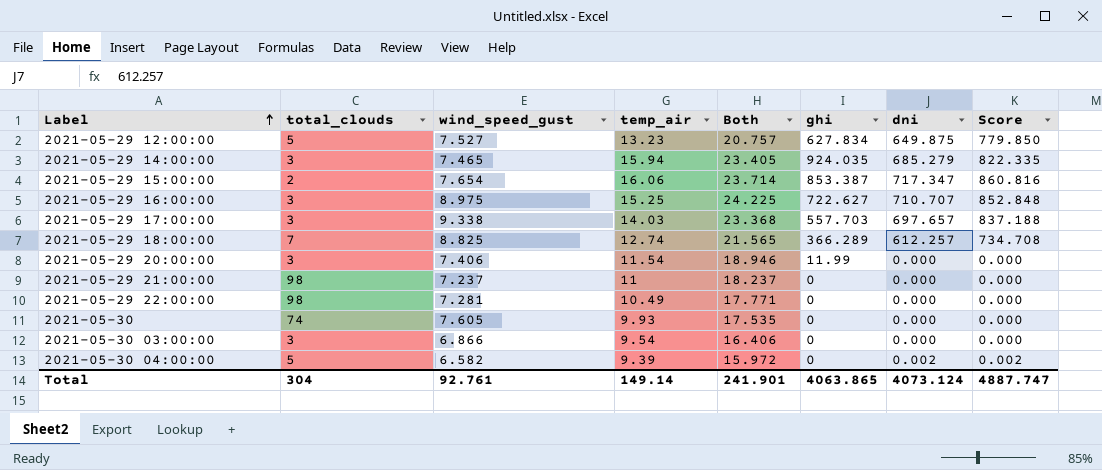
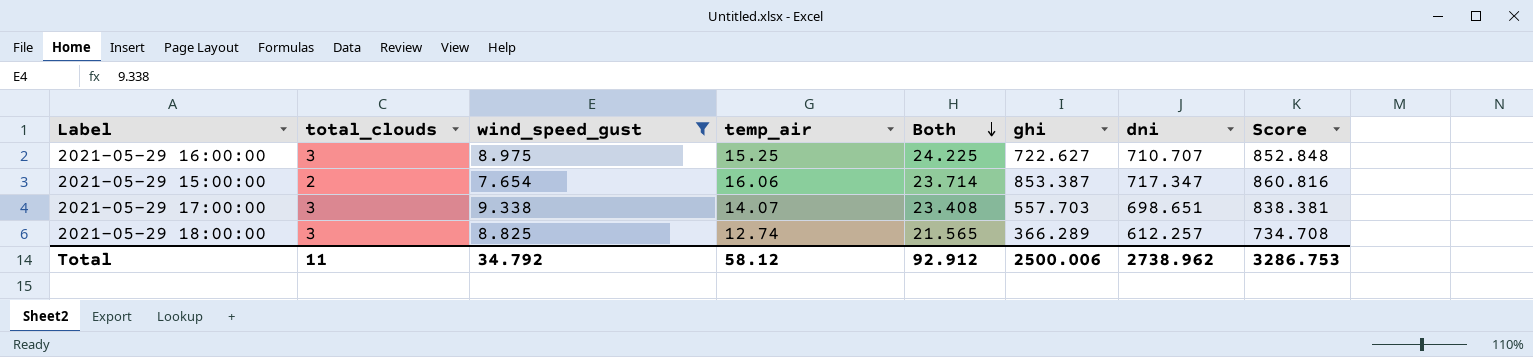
filter: none -> wind_speed_gust >= 7.654
row order: Label ascending -> Both descending
2021-05-29 17:00:00 | temp_air: 14.03 -> 14.07
2021-05-29 17:00:00 | Both: 23.368 -> 23.408
2021-05-29 17:00:00 | dni: 697.657 -> 698.651
2021-05-29 17:00:00 | Score: 837.188 -> 838.381
2021-05-29 18:00:00 | total_clouds: 7 -> 3
Total | total_clouds: 304 -> 11
Total | wind_speed_gust: 92.761 -> 34.792
Total | temp_air: 149.14 -> 58.12
Total | Both: 241.901 -> 92.912
Total | ghi: 4063.865 -> 2500.006
Total | dni: 4073.124 -> 2738.962
Total | Score: 4887.747 -> 3286.753

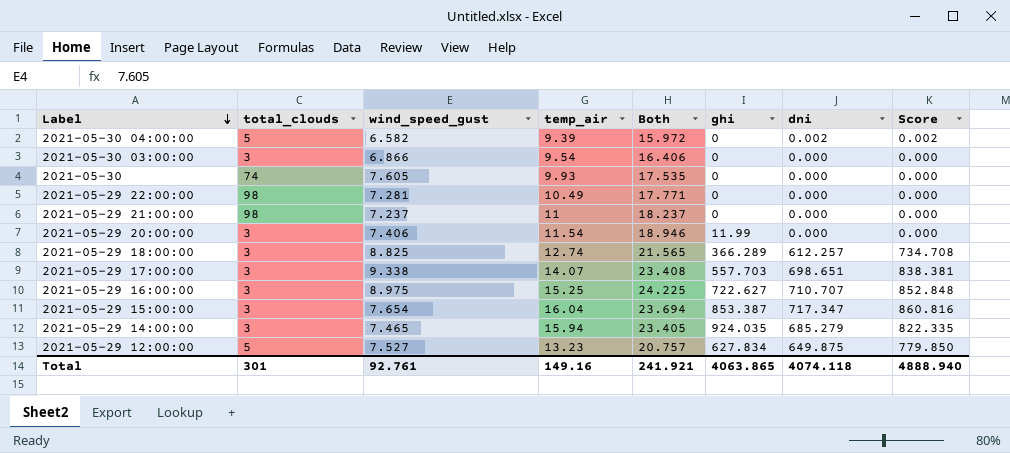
filter: wind_speed_gust >= 7.654 -> none
row order: Both descending -> Label descending
2021-05-29 15:00:00 | total_clouds: 2 -> 3
2021-05-29 15:00:00 | temp_air: 16.06 -> 16.04
2021-05-29 15:00:00 | Both: 23.714 -> 23.694
Total | total_clouds: 11 -> 301
Total | wind_speed_gust: 34.792 -> 92.761
Total | temp_air: 58.12 -> 149.16
Total | Both: 92.912 -> 241.921
Total | ghi: 2500.006 -> 4063.865
Total | dni: 2738.962 -> 4074.118
Total | Score: 3286.753 -> 4888.940

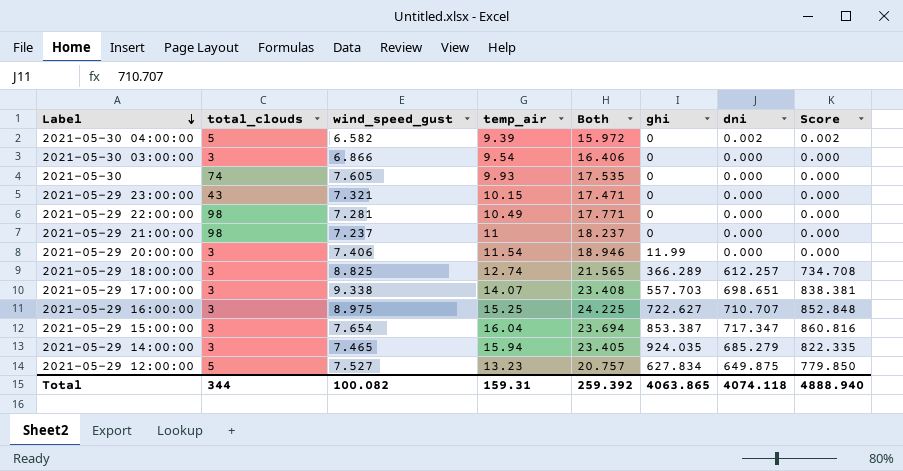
row 2021-05-29 23:00:00: none -> 43 | 7.321 | 10.15 | 17.471 | 0 | 0.000 | 0.000
Total | total_clouds: 301 -> 344
Total | wind_speed_gust: 92.761 -> 100.082
Total | temp_air: 149.16 -> 159.31
Total | Both: 241.921 -> 259.392

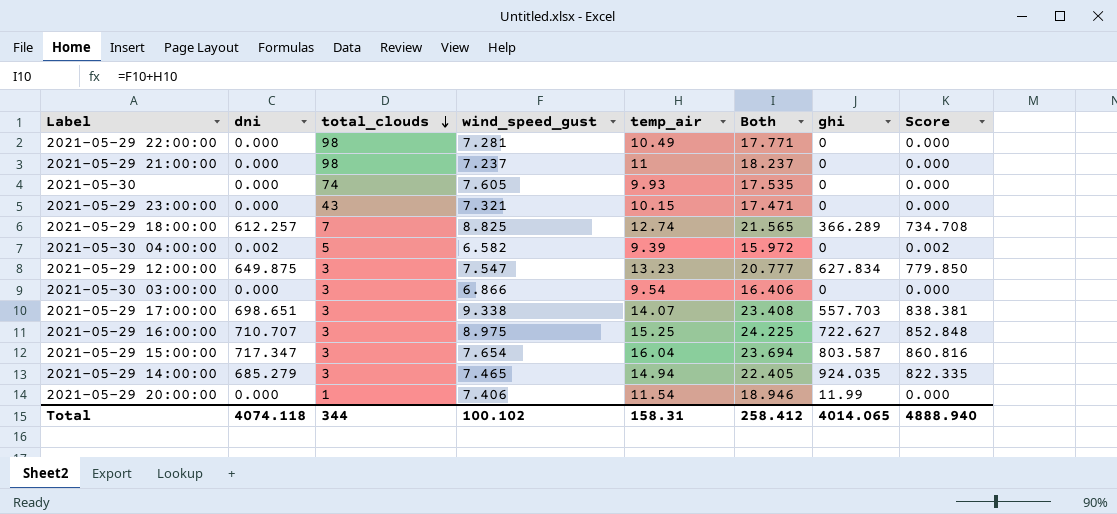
row order: Label descending -> total_clouds descending
column dni | position: 7 -> 2
2021-05-29 18:00:00 | total_clouds: 3 -> 7
2021-05-29 12:00:00 | total_clouds: 5 -> 3
2021-05-29 12:00:00 | wind_speed_gust: 7.527 -> 7.547
2021-05-29 12:00:00 | Both: 20.757 -> 20.777
2021-05-29 15:00:00 | ghi: 853.387 -> 803.587
2021-05-29 14:00:00 | temp_air: 15.94 -> 14.94
2021-05-29 14:00:00 | Both: 23.405 -> 22.405
2021-05-29 20:00:00 | total_clouds: 3 -> 1
Total | wind_speed_gust: 100.082 -> 100.102
Total | temp_air: 159.31 -> 158.31
Total | Both: 259.392 -> 258.412
Total | ghi: 4063.865 -> 4014.065

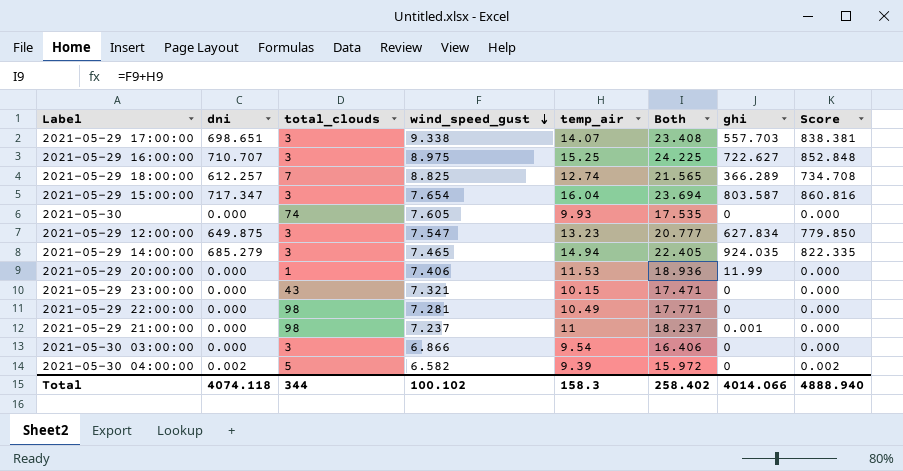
row order: total_clouds descending -> wind_speed_gust descending
2021-05-29 20:00:00 | temp_air: 11.54 -> 11.53
2021-05-29 20:00:00 | Both: 18.946 -> 18.936
2021-05-29 21:00:00 | ghi: 0 -> 0.001
Total | temp_air: 158.31 -> 158.3
Total | Both: 258.412 -> 258.402
Total | ghi: 4014.065 -> 4014.066

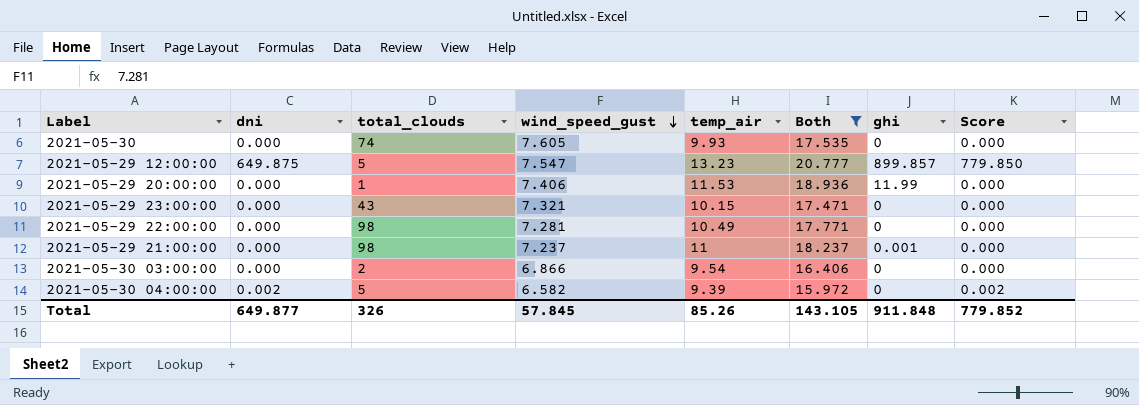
filter: none -> Both <= 20.777
2021-05-29 12:00:00 | total_clouds: 3 -> 5
2021-05-29 12:00:00 | ghi: 627.834 -> 899.857
2021-05-30 03:00:00 | total_clouds: 3 -> 2
Total | dni: 4074.118 -> 649.877
Total | total_clouds: 344 -> 326
Total | wind_speed_gust: 100.102 -> 57.845
Total | temp_air: 158.3 -> 85.26
Total | Both: 258.402 -> 143.105
Total | ghi: 4014.066 -> 911.848
Total | Score: 4888.940 -> 779.852

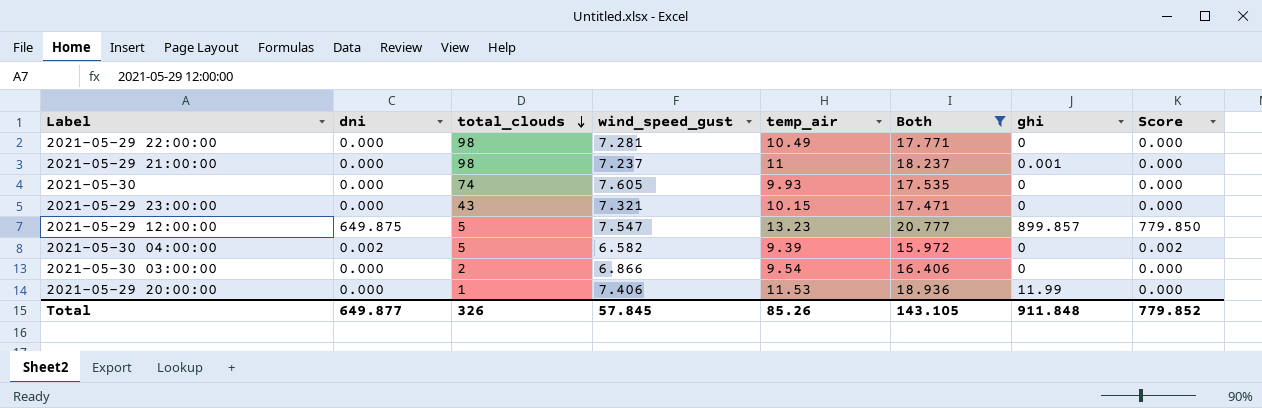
row order: wind_speed_gust descending -> total_clouds descending

